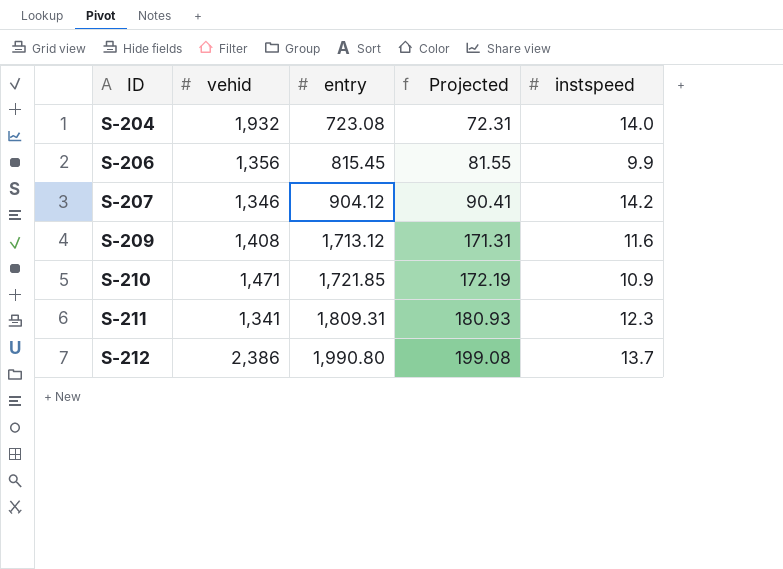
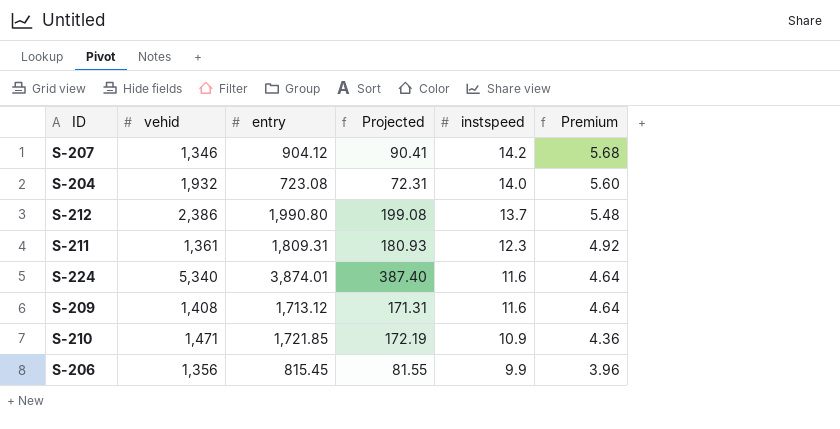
row order: ID ascending -> instspeed descending
column Premium | formula: none -> [instspeed] * 0.4
S-211 | vehid: 1,341 -> 1,361
row S-224: none -> 5,340 | 3,874.01 | 387.40 | 11.6 | 4.64

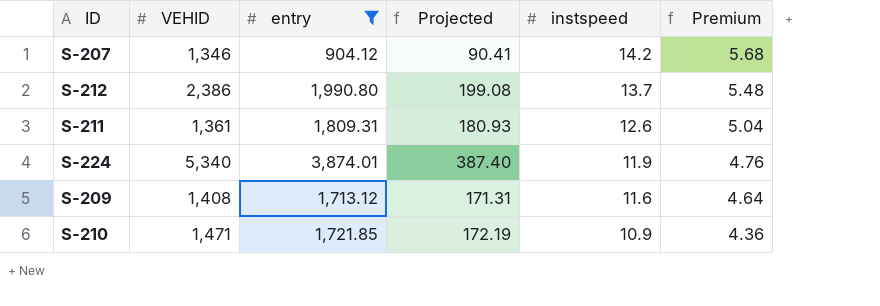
filter: none -> entry >= 904.12
column name: vehid -> VEHID
S-211 | instspeed: 12.3 -> 12.6
S-211 | Premium: 4.92 -> 5.04
S-224 | instspeed: 11.6 -> 11.9
S-224 | Premium: 4.64 -> 4.76

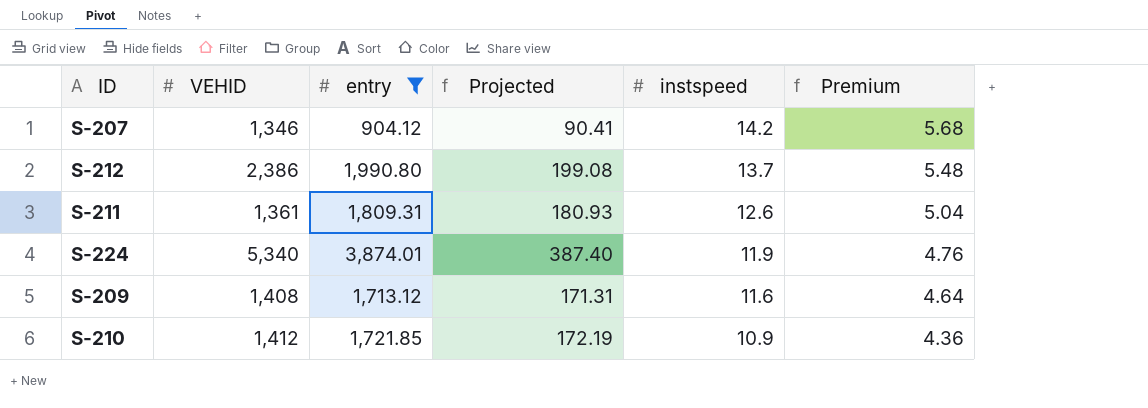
S-210 | VEHID: 1,471 -> 1,412

